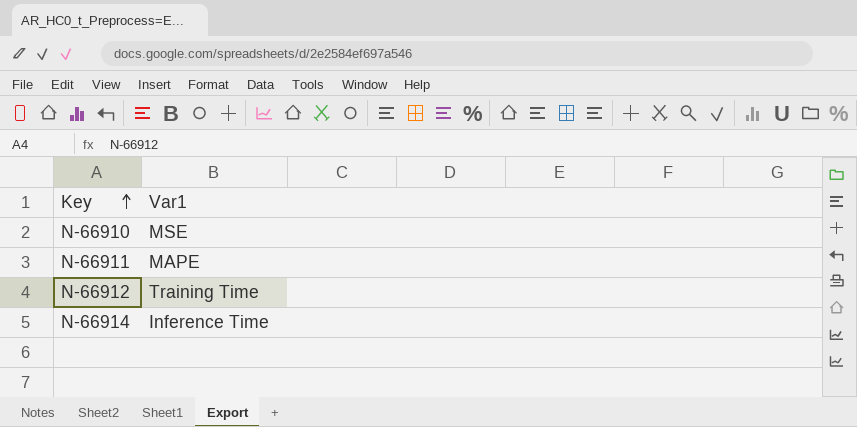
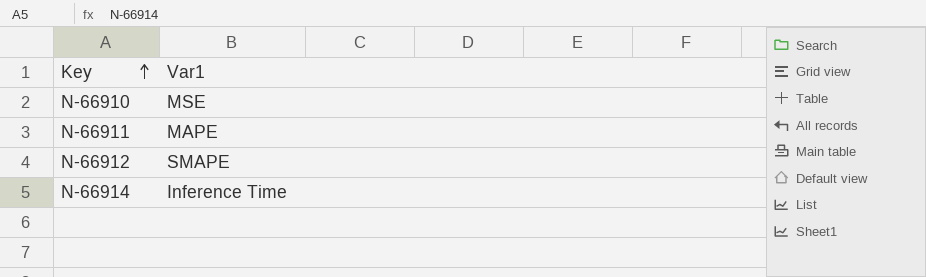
N-66912 | Var1: Training Time -> SMAPE

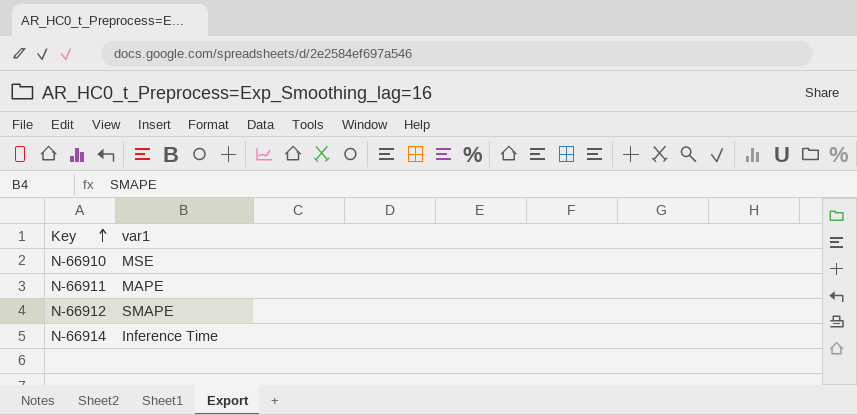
column name: Var1 -> var1

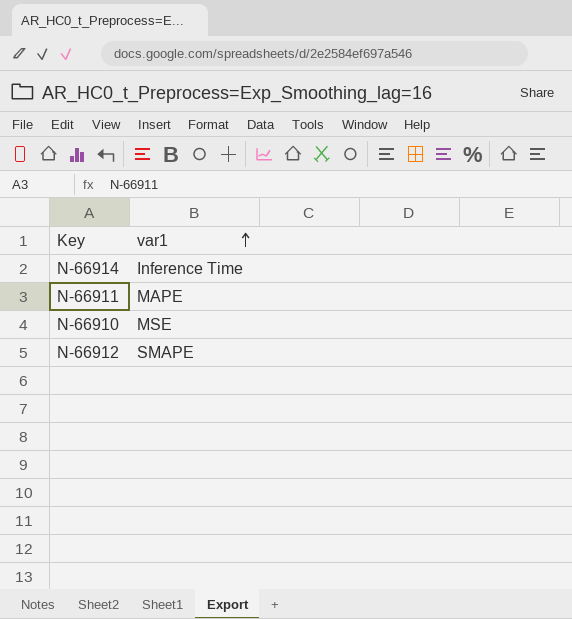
row order: Key ascending -> var1 ascending

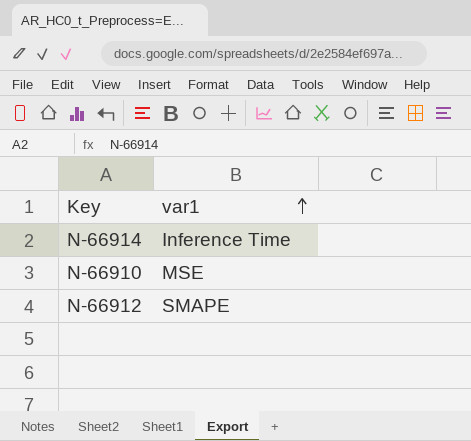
row N-66911: MAPE -> none

